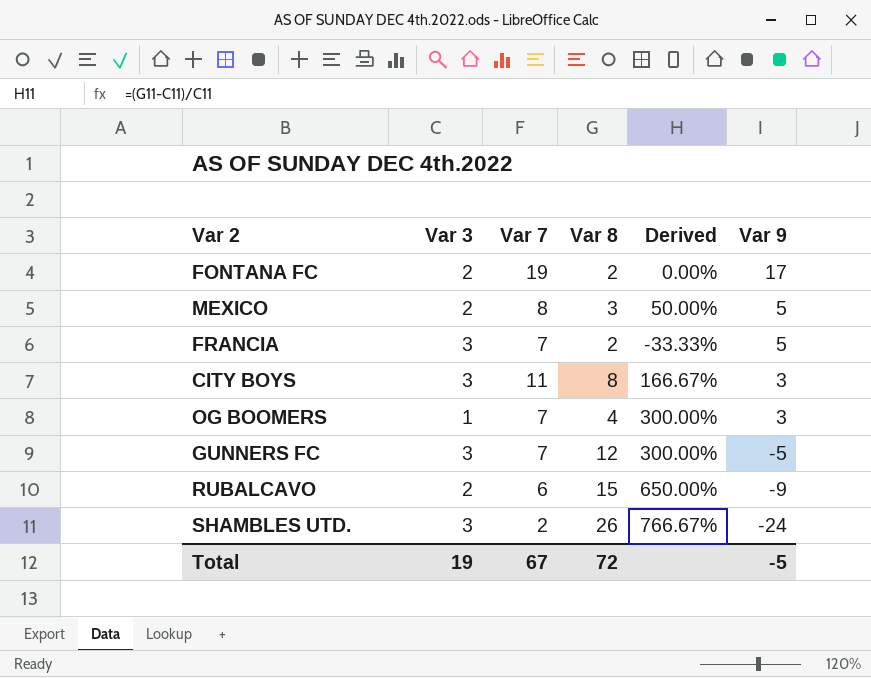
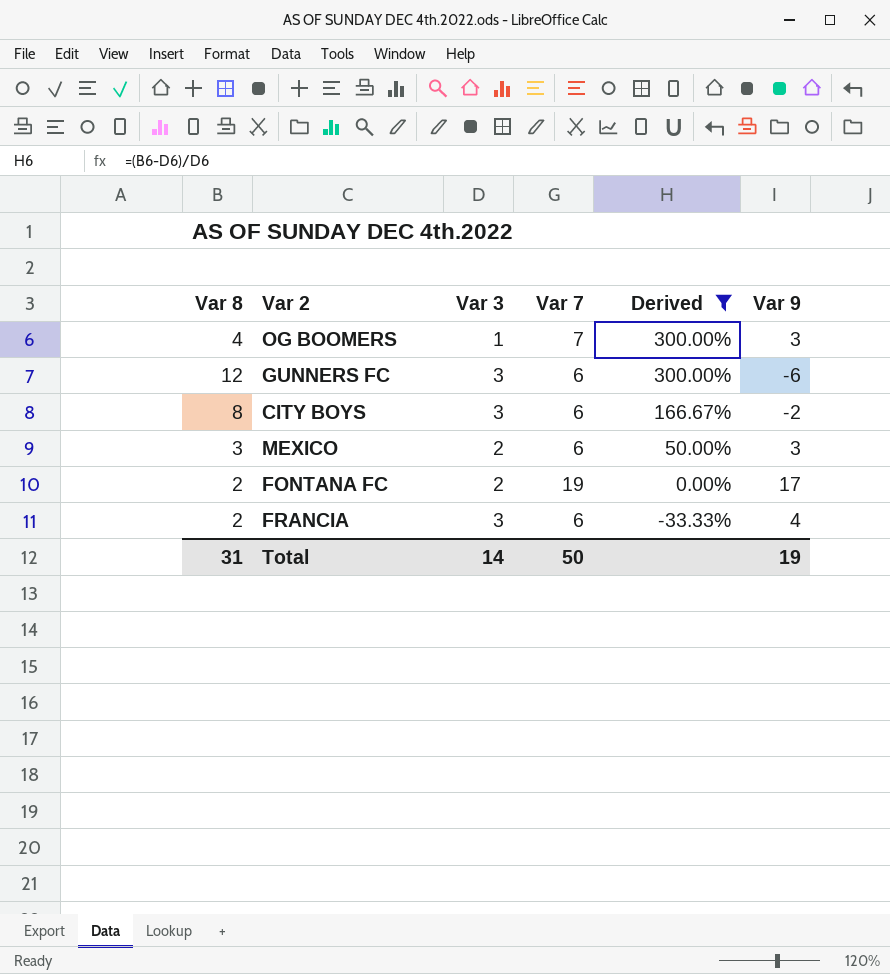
filter: none -> Derived <= 300.00%
row order: Var 9 descending -> Derived descending
column Var 8 | position: 4 -> 1
GUNNERS FC | Var 7: 7 -> 6
GUNNERS FC | Var 9: -5 -> -6
CITY BOYS | Var 7: 11 -> 6
CITY BOYS | Var 9: 3 -> -2
MEXICO | Var 7: 8 -> 6
MEXICO | Var 9: 5 -> 3
FRANCIA | Var 7: 7 -> 6
FRANCIA | Var 9: 5 -> 4
Total | Var 8: 72 -> 31
Total | Var 3: 19 -> 14
Total | Var 7: 67 -> 50
Total | Var 9: -5 -> 19

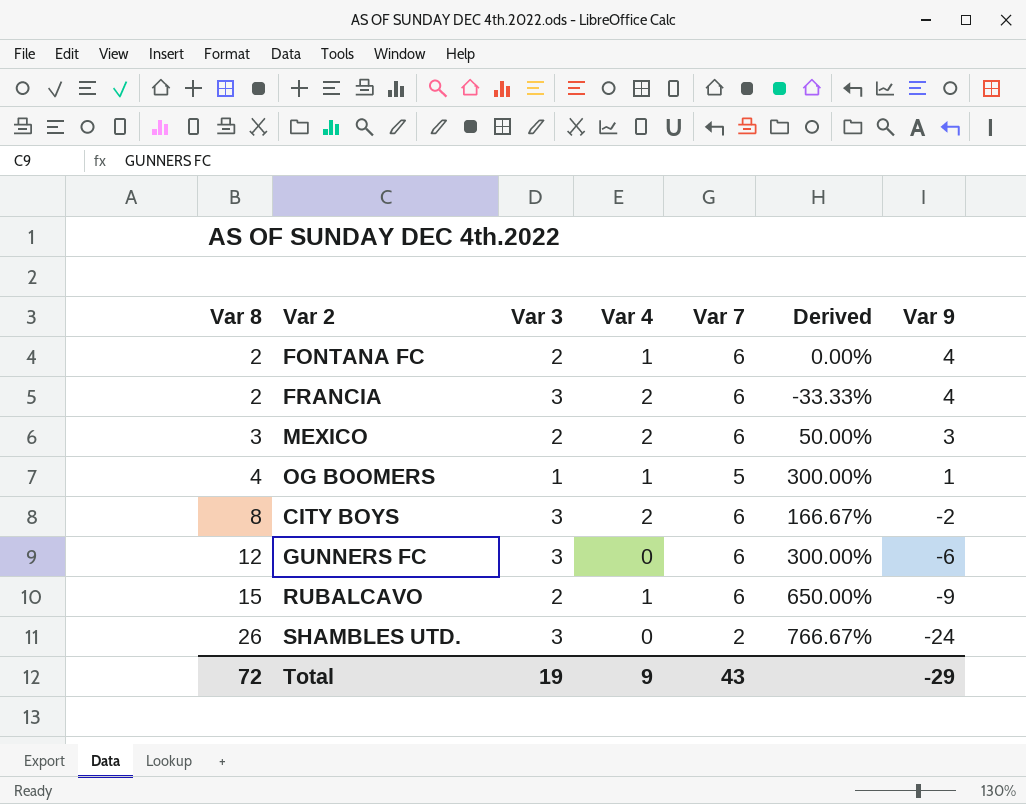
filter: Derived <= 300.00% -> none
row order: Derived descending -> Var 8 ascending
column Var 4 | position: none -> 4
FONTANA FC | Var 7: 19 -> 6
FONTANA FC | Var 9: 17 -> 4
OG BOOMERS | Var 7: 7 -> 5
OG BOOMERS | Var 9: 3 -> 1
Total | Var 8: 31 -> 72
Total | Var 3: 14 -> 19
Total | Var 7: 50 -> 43
Total | Var 9: 19 -> -29

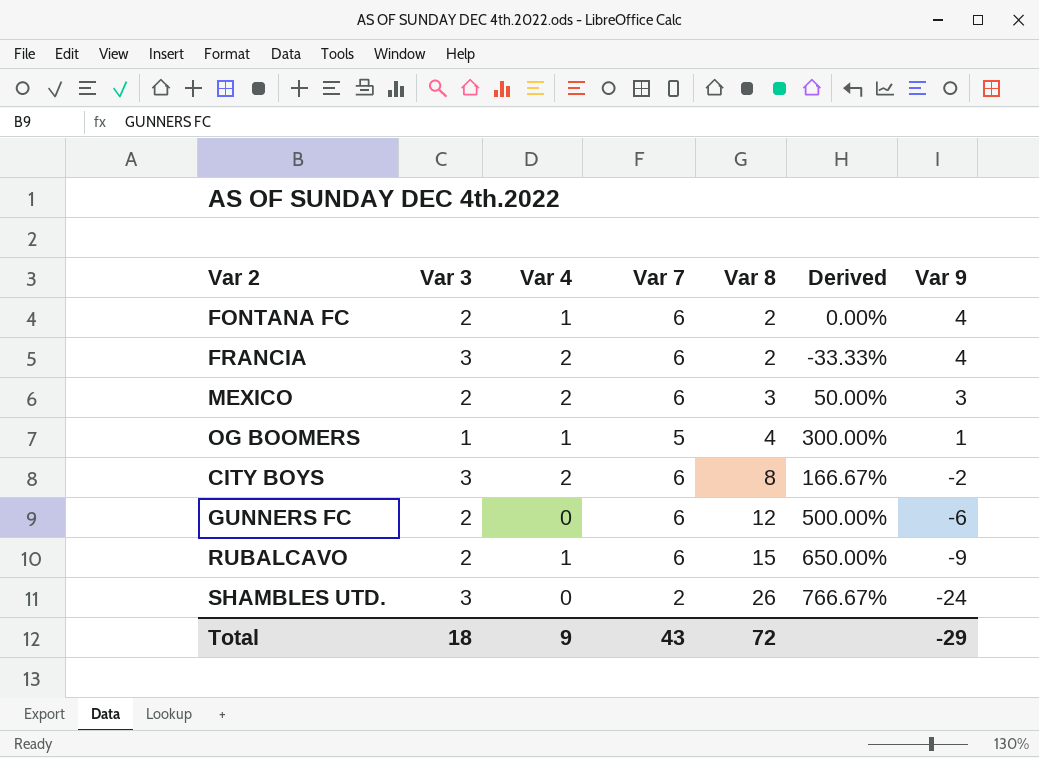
column Var 8 | position: 1 -> 5
GUNNERS FC | Var 3: 3 -> 2
GUNNERS FC | Derived: 300.00% -> 500.00%
Total | Var 3: 19 -> 18

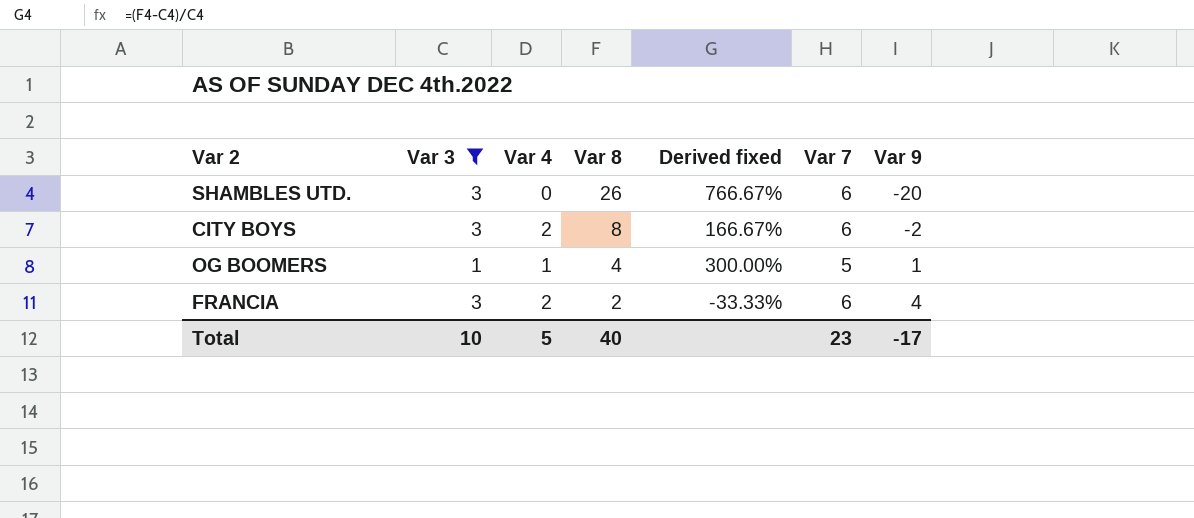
filter: none -> Var 3 != 2
row order: Var 8 ascending -> Var 8 descending
column name: Derived -> Derived fixed
column Var 7 | position: 4 -> 6
SHAMBLES UTD. | Var 7: 2 -> 6
SHAMBLES UTD. | Var 9: -24 -> -20
Total | Var 3: 18 -> 10
Total | Var 4: 9 -> 5
Total | Var 8: 72 -> 40
Total | Var 7: 43 -> 23
Total | Var 9: -29 -> -17

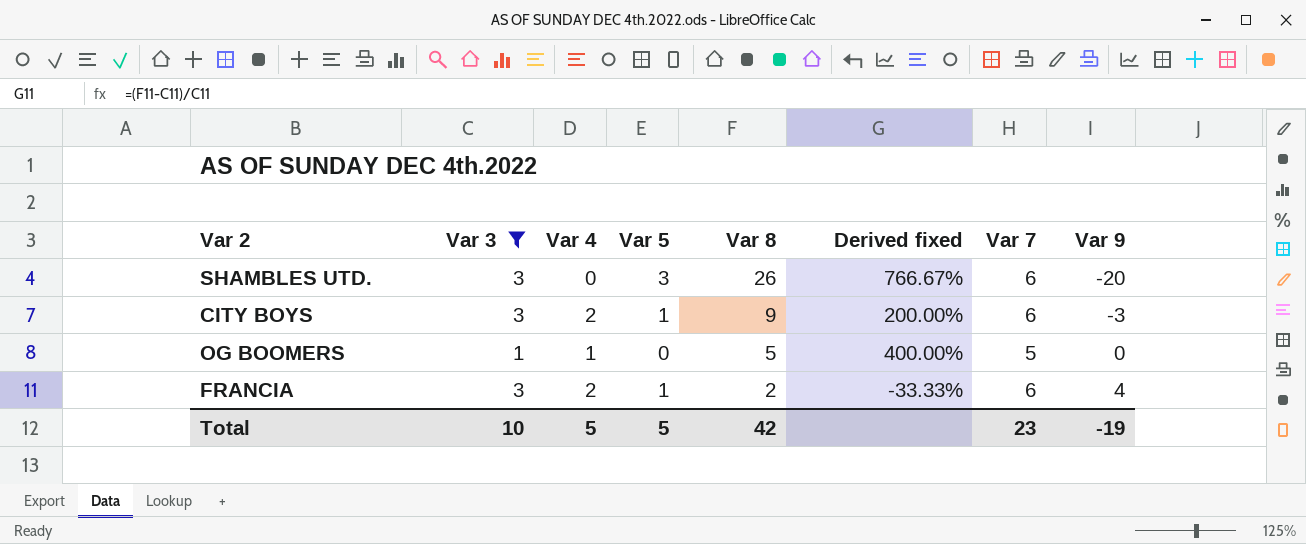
column Var 5 | formula: none -> [Var 3] - [Var 4]
CITY BOYS | Var 8: 8 -> 9
CITY BOYS | Derived fixed: 166.67% -> 200.00%
CITY BOYS | Var 9: -2 -> -3
OG BOOMERS | Var 8: 4 -> 5
OG BOOMERS | Derived fixed: 300.00% -> 400.00%
OG BOOMERS | Var 9: 1 -> 0
Total | Var 8: 40 -> 42
Total | Var 9: -17 -> -19

